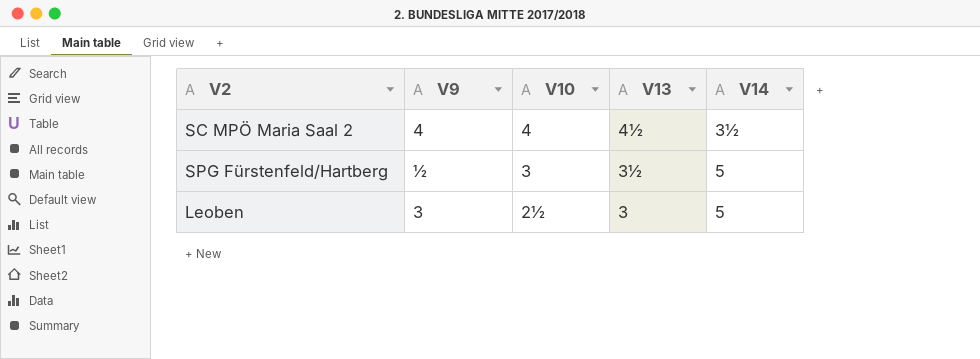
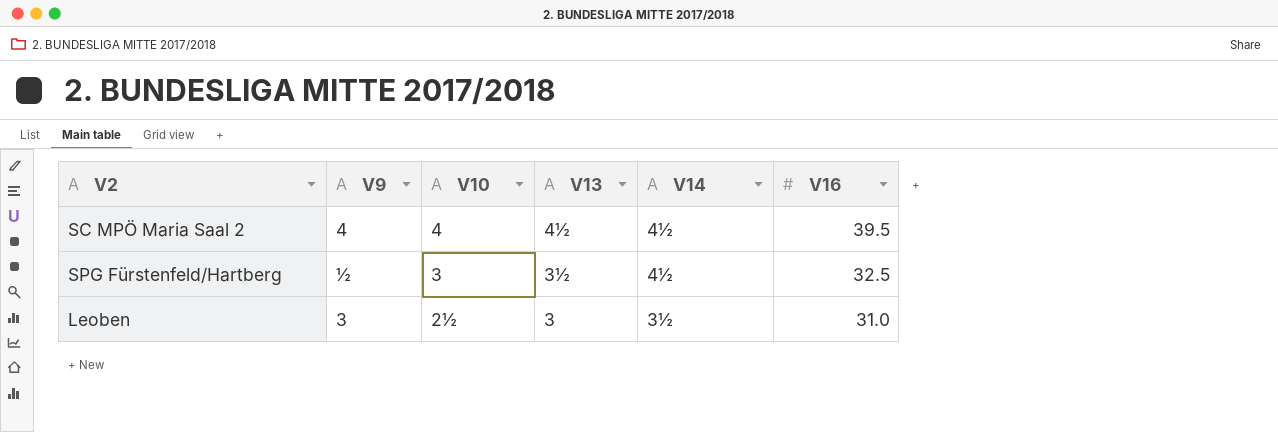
column V16 | position: none -> 6
SC MPÖ Maria Saal 2 | V14: 3½ -> 4½
SPG Fürstenfeld/Hartberg | V14: 5 -> 4½
Leoben | V14: 5 -> 3½

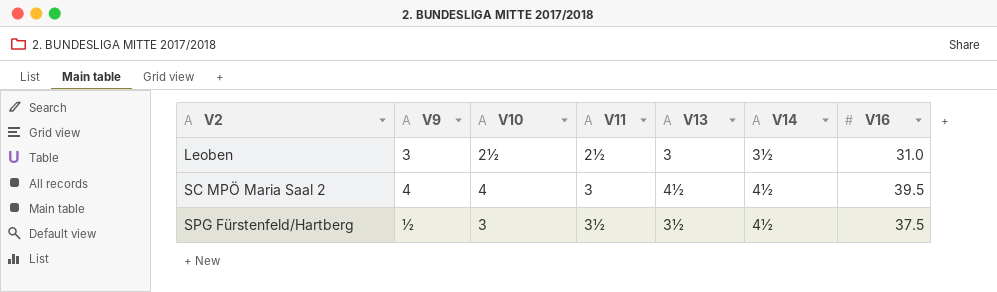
row order: V13 descending -> V2 ascending
column V11 | position: none -> 4
SPG Fürstenfeld/Hartberg | V16: 32.5 -> 37.5

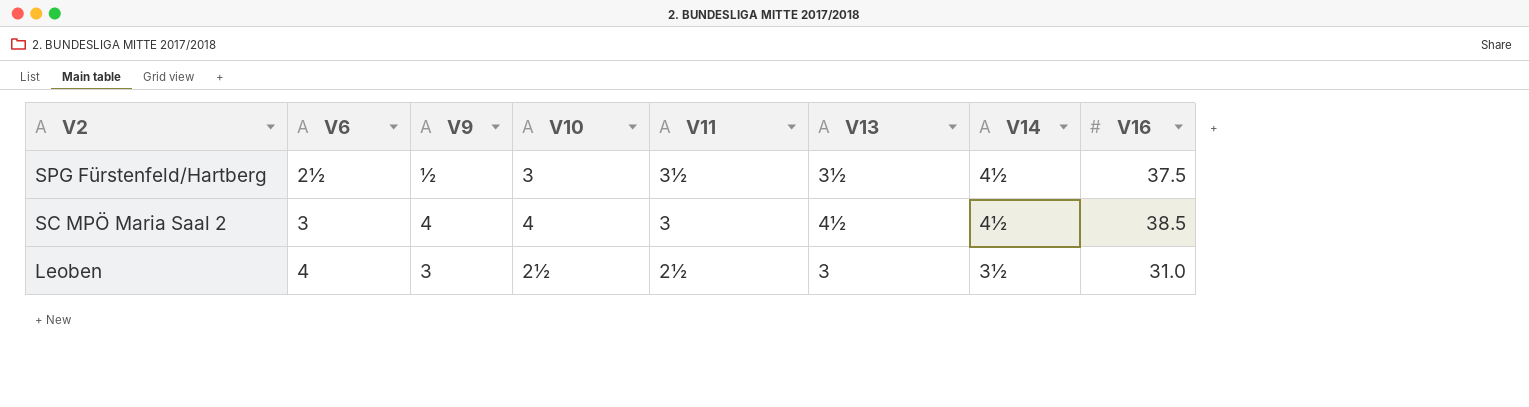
row order: V2 ascending -> V2 descending
column V6 | position: none -> 2
SC MPÖ Maria Saal 2 | V16: 39.5 -> 38.5

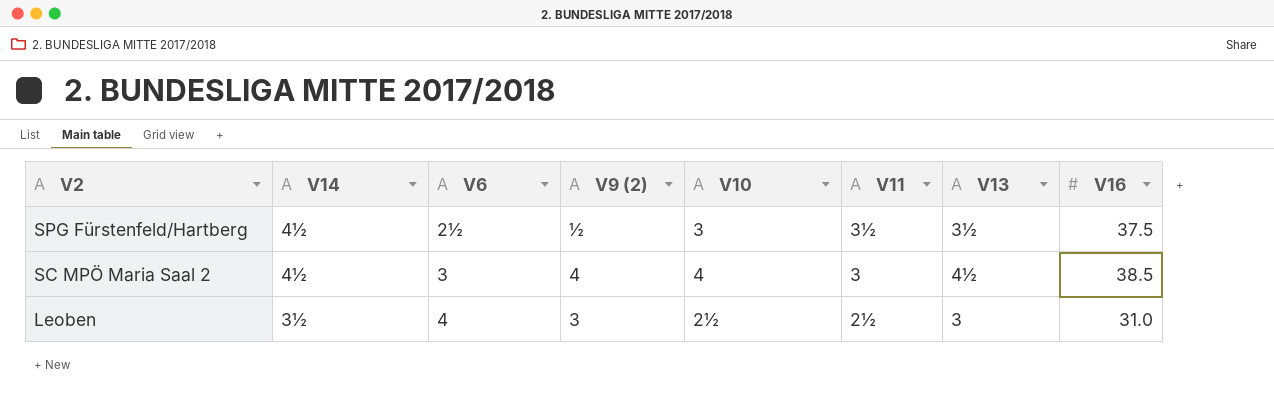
column V14 | position: 7 -> 2
column name: V9 -> V9 (2)

